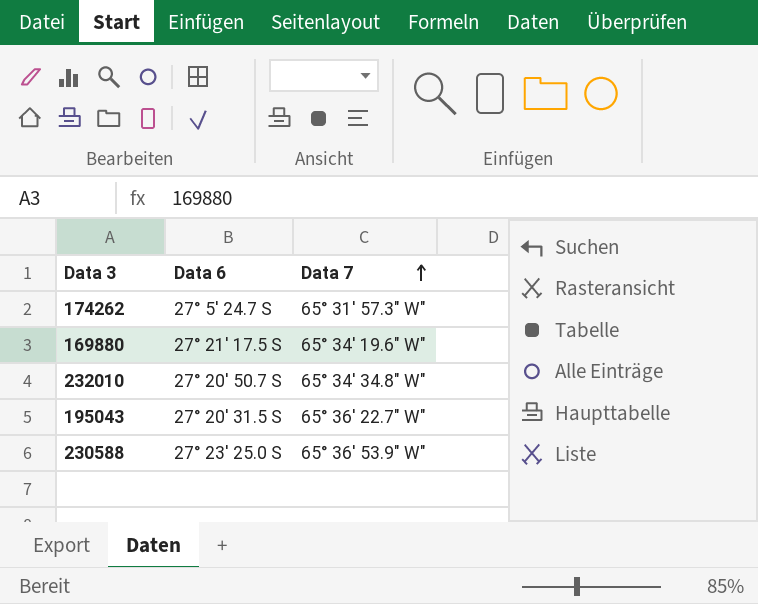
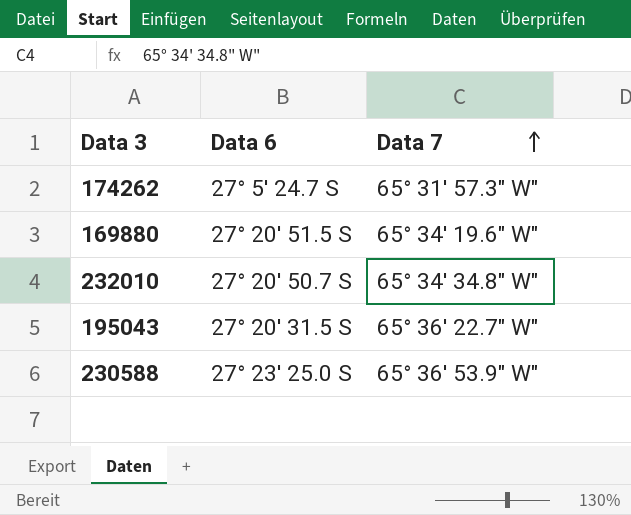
169880 | Data 6: 27° 21' 17.5 S -> 27° 20' 51.5 S

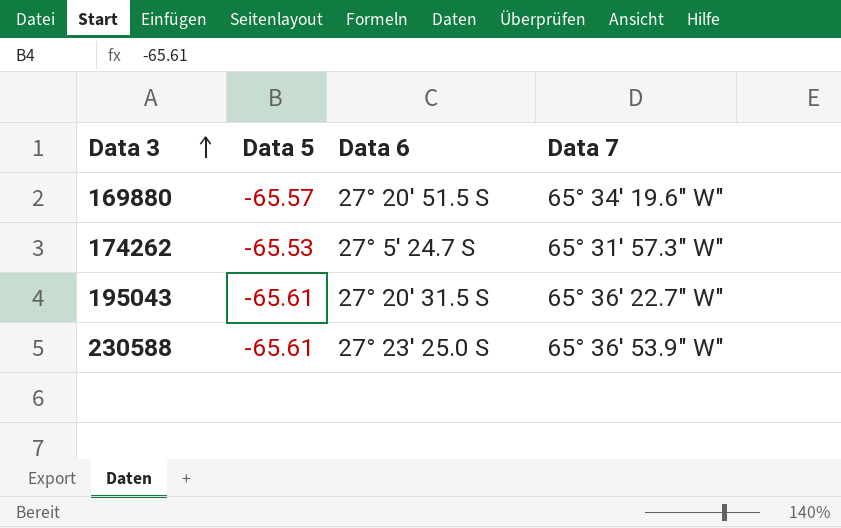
row order: Data 7 ascending -> Data 3 ascending
column Data 5 | position: none -> 2
row 232010: 27° 20' 50.7 S | 65° 34' 34.8" W" -> none

